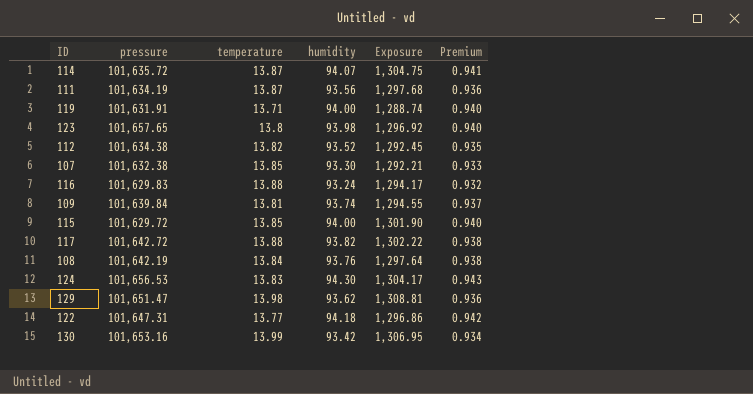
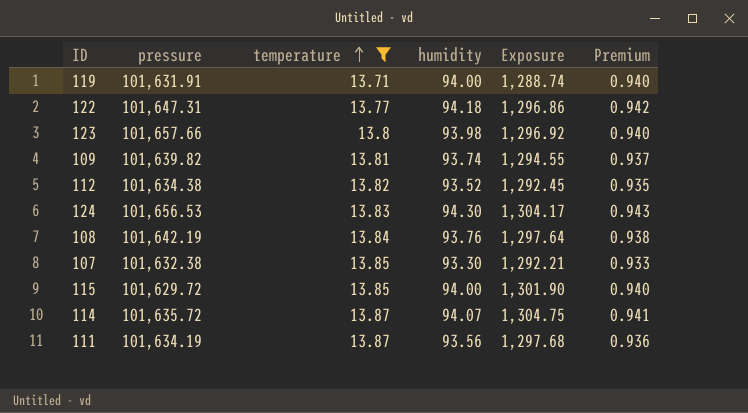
filter: none -> temperature <= 13.87
row order: none -> temperature ascending
123 | pressure: 101,657.65 -> 101,657.66
109 | pressure: 101,639.84 -> 101,639.82

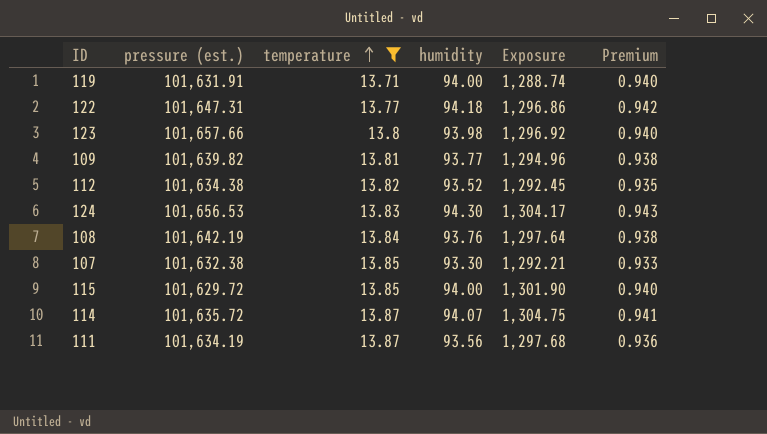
column name: pressure -> pressure (est.)
109 | humidity: 93.74 -> 93.77
109 | Exposure: 1,294.55 -> 1,294.96
109 | Premium: 0.937 -> 0.938

